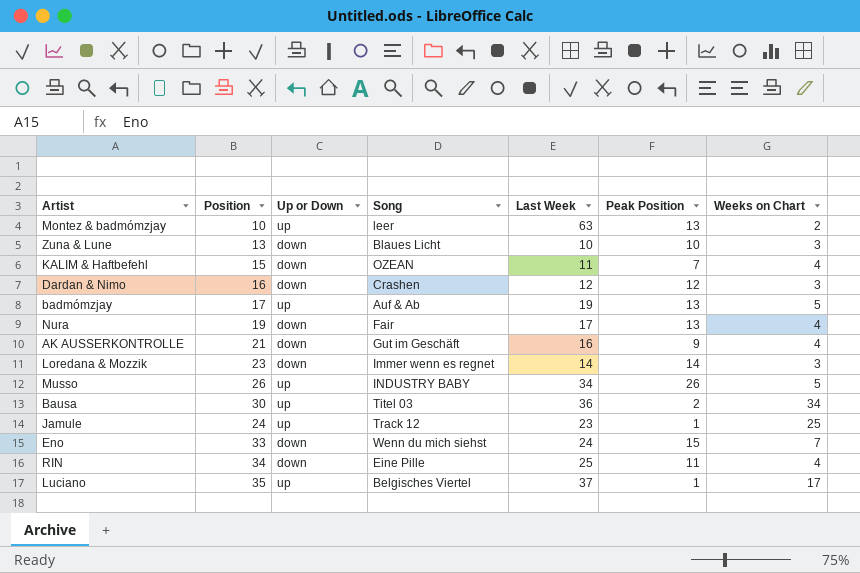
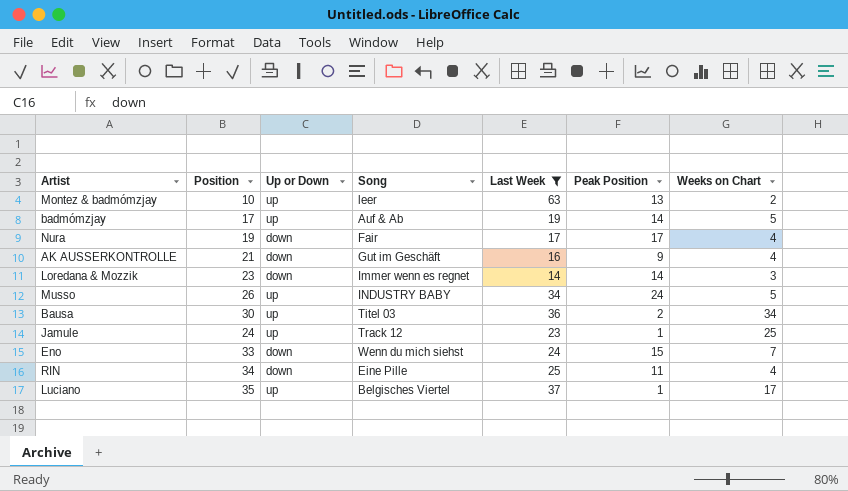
filter: none -> Last Week >= 14
badmómzjay | Peak Position: 13 -> 14
Nura | Peak Position: 13 -> 17
Musso | Peak Position: 26 -> 24

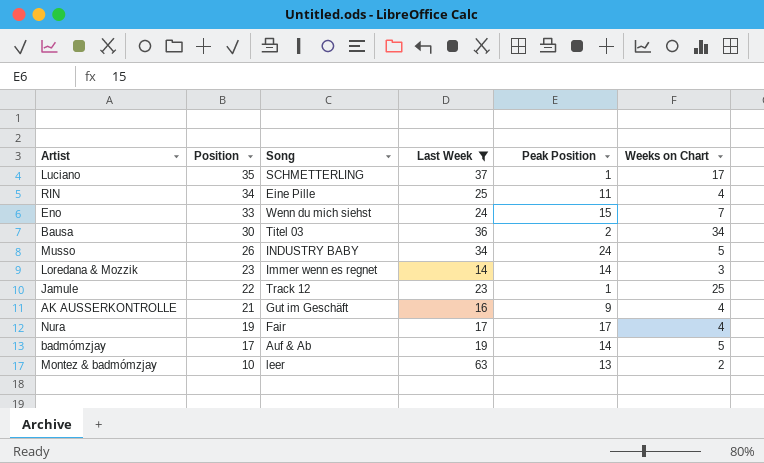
row order: none -> Position descending
column Up or Down | position: 3 -> none
Luciano | Song: Belgisches Viertel -> SCHMETTERLING
Jamule | Position: 24 -> 22

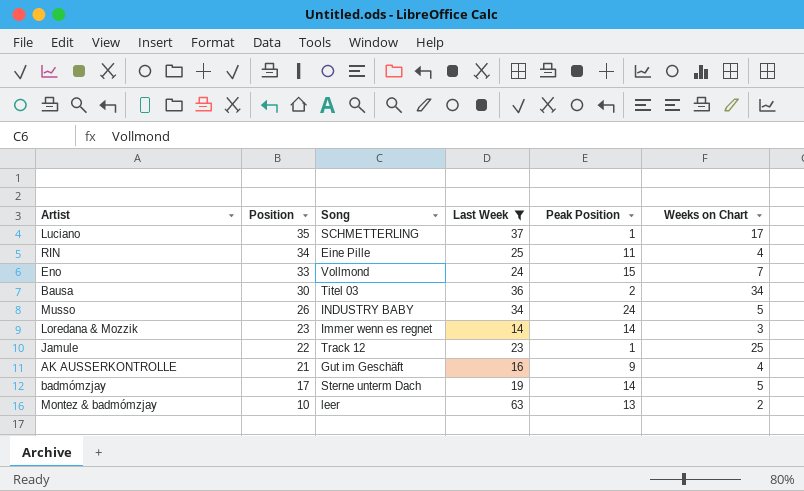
row Nura: 19 | Fair | 17 | 17 | 4 -> none
Eno | Song: Wenn du mich siehst -> Vollmond
badmómzjay | Song: Auf & Ab -> Sterne unterm Dach

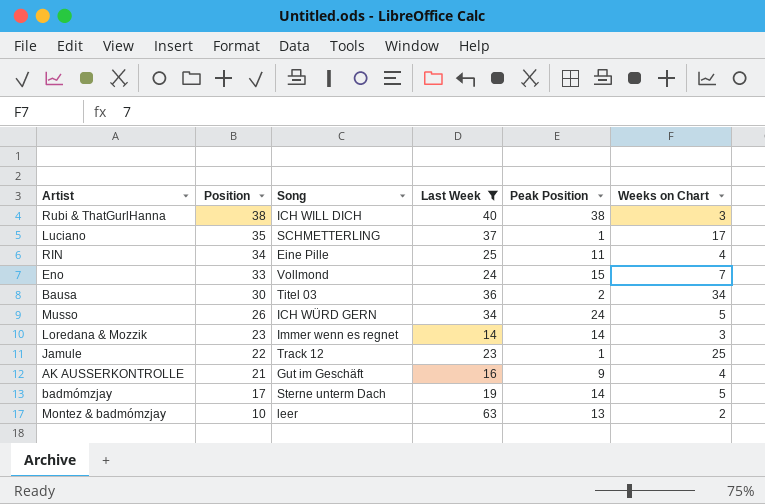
row Rubi & ThatGurlHanna: none -> 38 | ICH WILL DICH | 40 | 38 | 3
Musso | Song: INDUSTRY BABY -> ICH WÜRD GERN

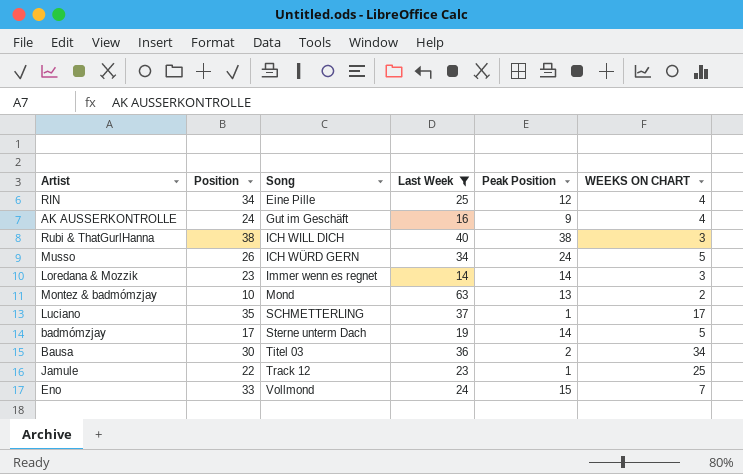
row order: Position descending -> Song ascending
column name: Weeks on Chart -> WEEKS ON CHART
RIN | Peak Position: 11 -> 12
AK AUSSERKONTROLLE | Position: 21 -> 24
Montez & badmómzjay | Song: leer -> Mond

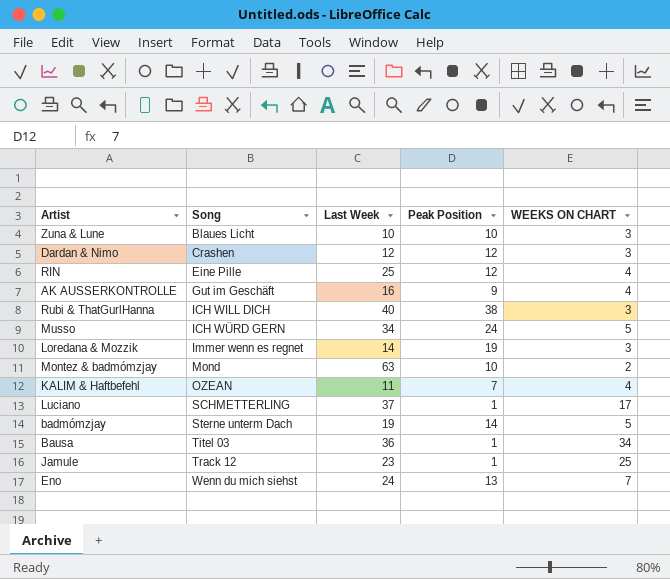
filter: Last Week >= 14 -> none
column Position | position: 2 -> none
Loredana & Mozzik | Peak Position: 14 -> 19
Montez & badmómzjay | Peak Position: 13 -> 10
Bausa | Peak Position: 2 -> 1
Eno | Song: Vollmond -> Wenn du mich siehst
Eno | Peak Position: 15 -> 13

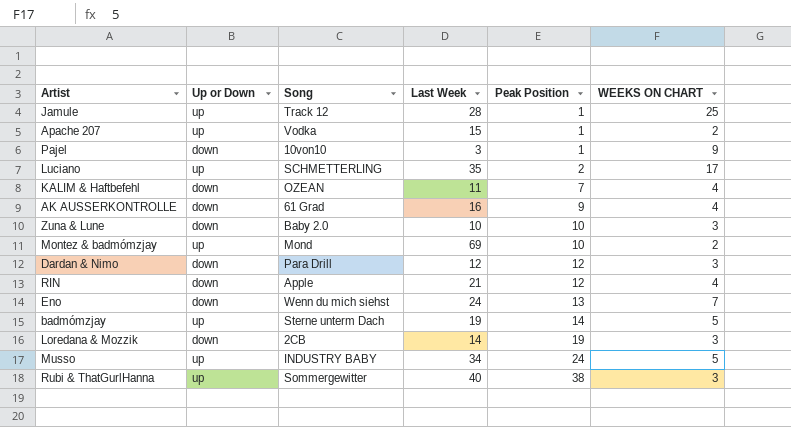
row order: Song ascending -> Peak Position ascending
column Up or Down | position: none -> 2
row Bausa: Titel 03 | 36 | 1 | 34 -> none
Jamule | Last Week: 23 -> 28
row Apache 207: none -> up | Vodka | 15 | 1 | 2
row Pajel: none -> down | 10von10 | 3 | 1 | 9
Luciano | Last Week: 37 -> 35
Luciano | Peak Position: 1 -> 2
AK AUSSERKONTROLLE | Song: Gut im Geschäft -> 61 Grad
Zuna & Lune | Song: Blaues Licht -> Baby 2.0
Montez & badmómzjay | Last Week: 63 -> 69
Dardan & Nimo | Song: Crashen -> Para Drill
RIN | Song: Eine Pille -> Apple
RIN | Last Week: 25 -> 21
Loredana & Mozzik | Song: Immer wenn es regnet -> 2CB
Musso | Song: ICH WÜRD GERN -> INDUSTRY BABY
Rubi & ThatGurlHanna | Song: ICH WILL DICH -> Sommergewitter

